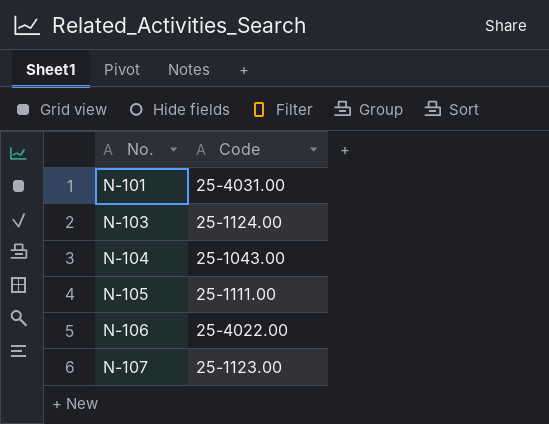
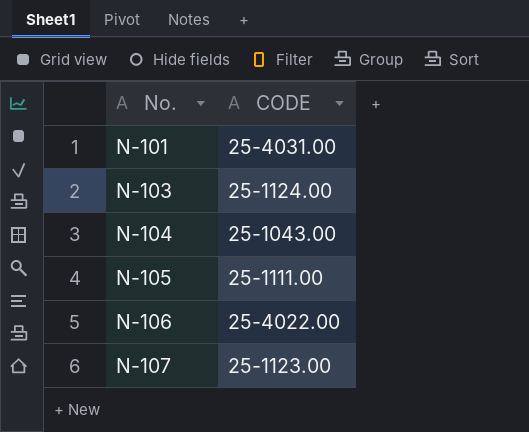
column name: Code -> CODE

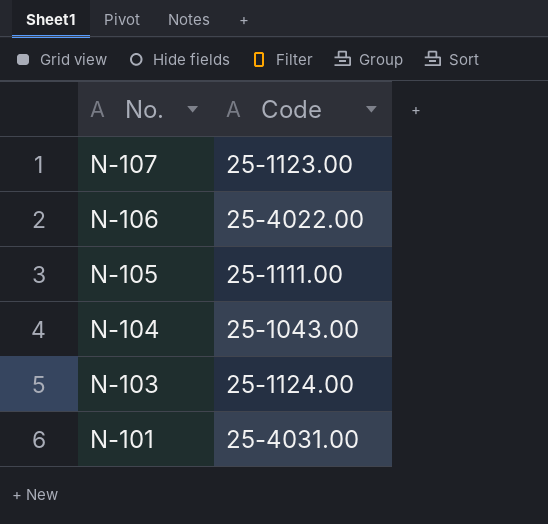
row order: No. ascending -> No. descending
column name: CODE -> Code

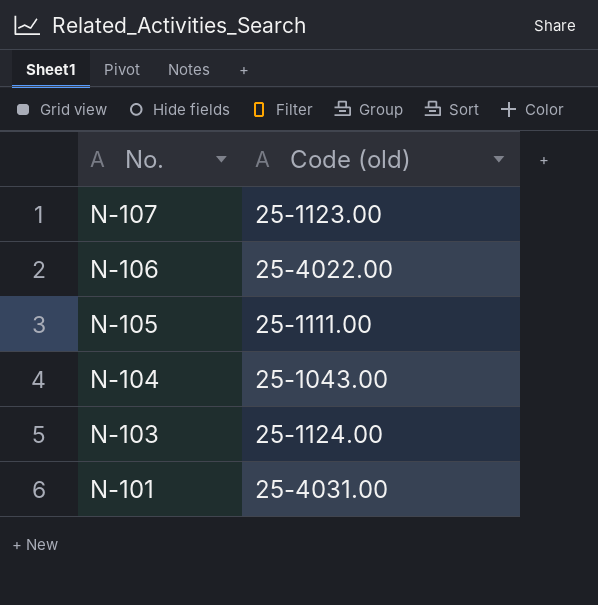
column name: Code -> Code (old)

